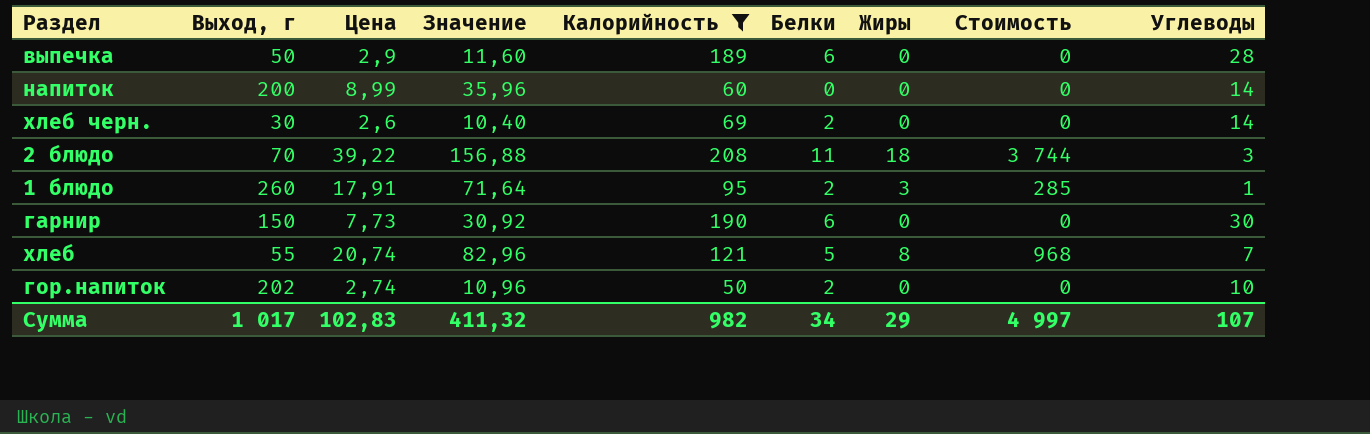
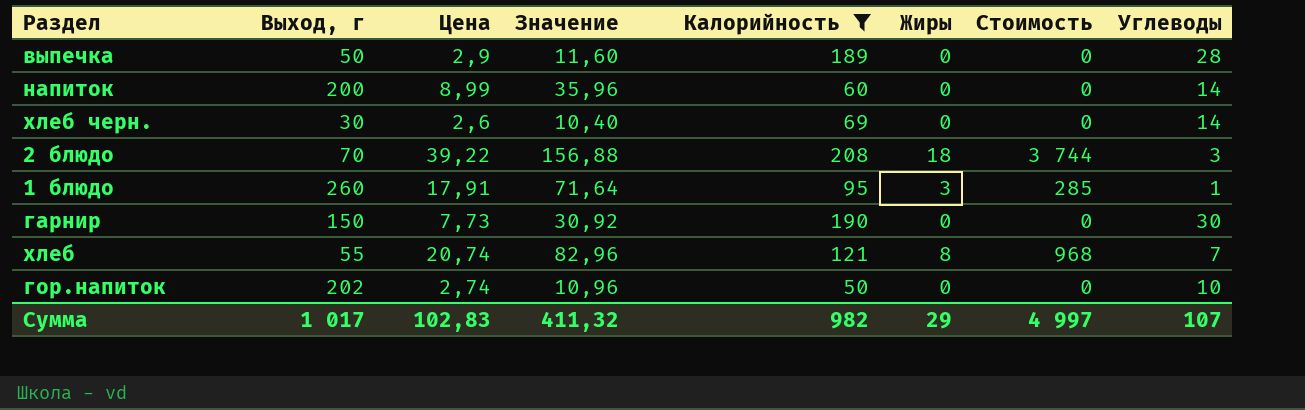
column Белки | position: 6 -> none

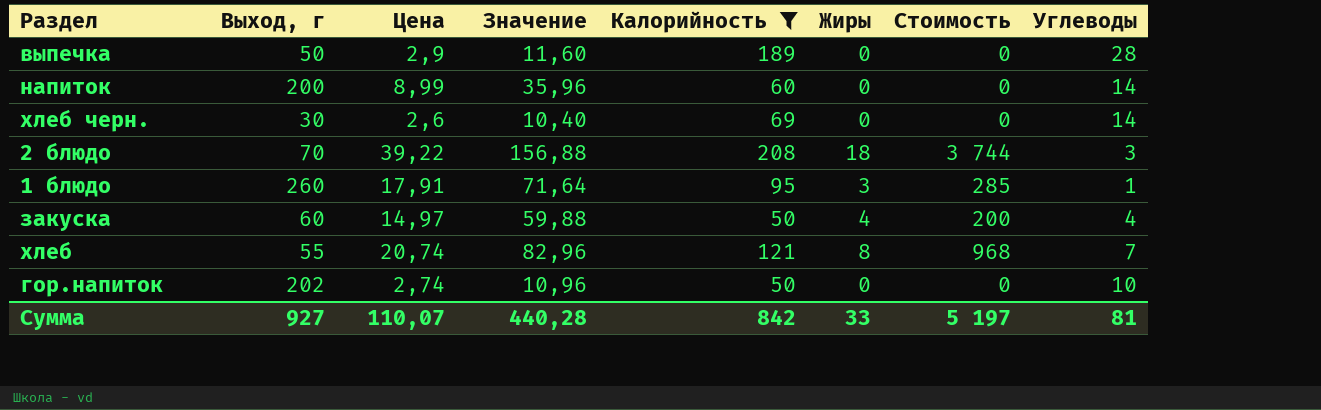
row гарнир: 150 | 7,73 | 30,92 | 190 | 0 | 0 | 30 -> none
row закуска: none -> 60 | 14,97 | 59,88 | 50 | 4 | 200 | 4
Сумма | Выход, г: 1 017 -> 927
Сумма | Цена: 102,83 -> 110,07
Сумма | Значение: 411,32 -> 440,28
Сумма | Калорийность: 982 -> 842
Сумма | Жиры: 29 -> 33
Сумма | Стоимость: 4 997 -> 5 197
Сумма | Углеводы: 107 -> 81

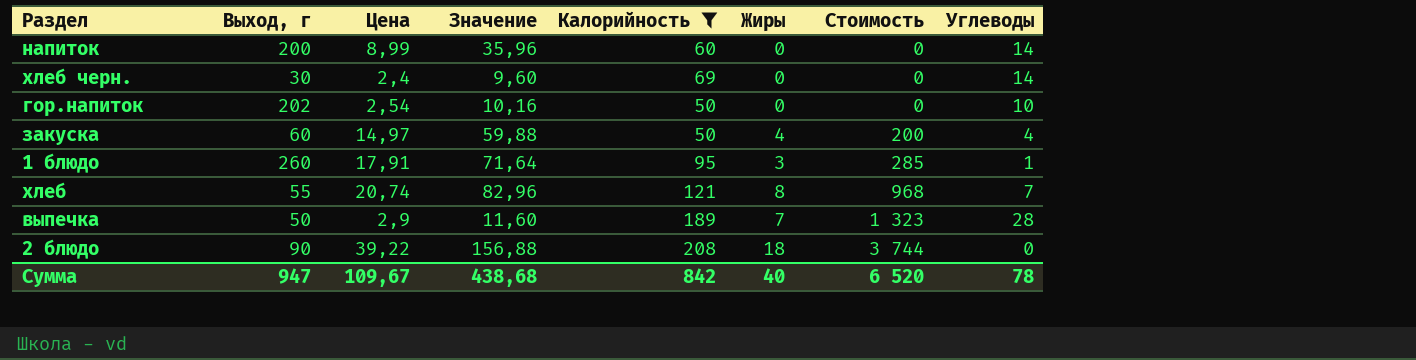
row order: none -> Стоимость ascending
хлеб черн. | Цена: 2,6 -> 2,4
хлеб черн. | Значение: 10,40 -> 9,60
гор.напиток | Цена: 2,74 -> 2,54
гор.напиток | Значение: 10,96 -> 10,16
выпечка | Жиры: 0 -> 7
выпечка | Стоимость: 0 -> 1 323
2 блюдо | Выход, г: 70 -> 90
2 блюдо | Углеводы: 3 -> 0
Сумма | Выход, г: 927 -> 947
Сумма | Цена: 110,07 -> 109,67
Сумма | Значение: 440,28 -> 438,68
Сумма | Жиры: 33 -> 40
Сумма | Стоимость: 5 197 -> 6 520
Сумма | Углеводы: 81 -> 78

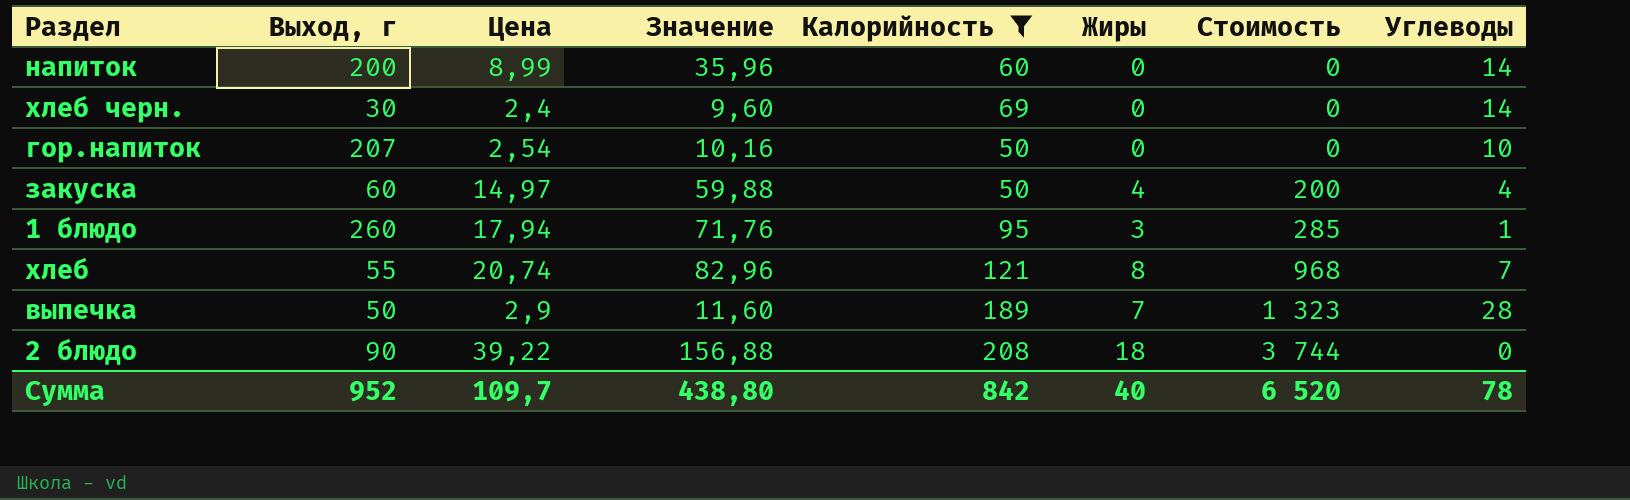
гор.напиток | Выход, г: 202 -> 207
1 блюдо | Цена: 17,91 -> 17,94
1 блюдо | Значение: 71,64 -> 71,76
Сумма | Выход, г: 947 -> 952
Сумма | Цена: 109,67 -> 109,7
Сумма | Значение: 438,68 -> 438,80

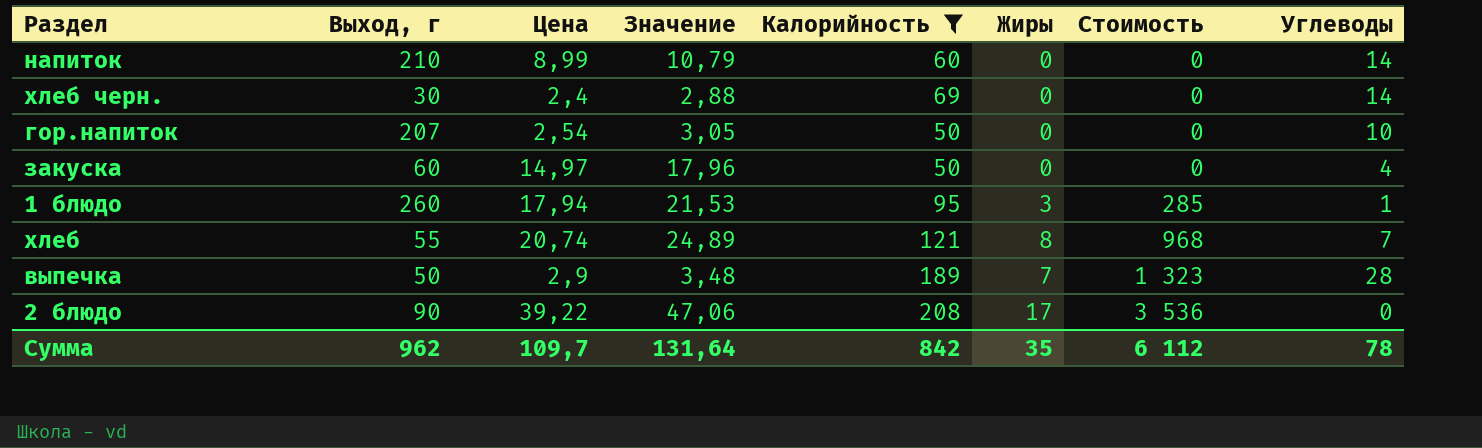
column Значение | formula: [Цена] * 4 -> [Цена] * 1,2
напиток | Выход, г: 200 -> 210
закуска | Жиры: 4 -> 0
закуска | Стоимость: 200 -> 0
2 блюдо | Жиры: 18 -> 17
2 блюдо | Стоимость: 3 744 -> 3 536
Сумма | Выход, г: 952 -> 962
Сумма | Значение: 438,80 -> 131,64
Сумма | Жиры: 40 -> 35
Сумма | Стоимость: 6 520 -> 6 112

